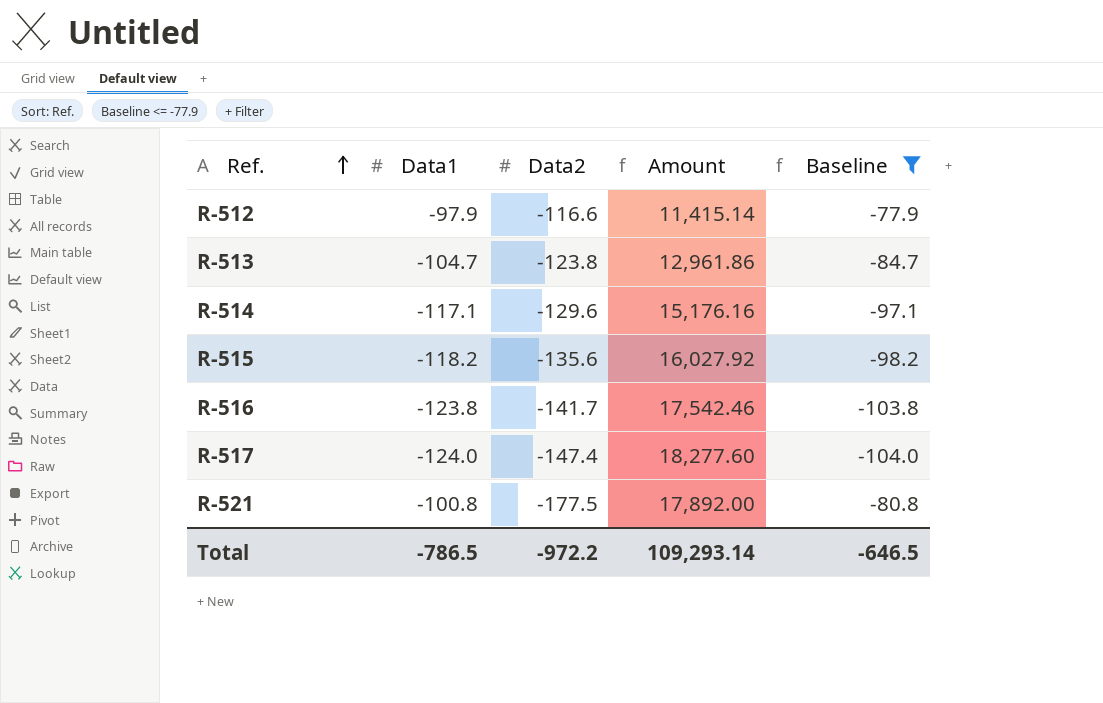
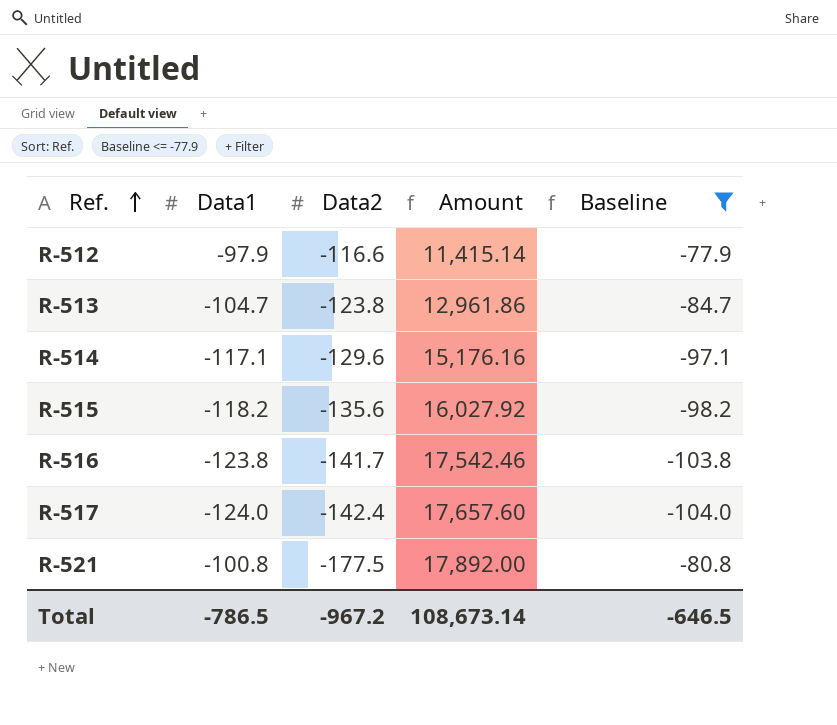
R-517 | Data2: -147.4 -> -142.4
R-517 | Amount: 18,277.60 -> 17,657.60
Total | Data2: -972.2 -> -967.2
Total | Amount: 109,293.14 -> 108,673.14

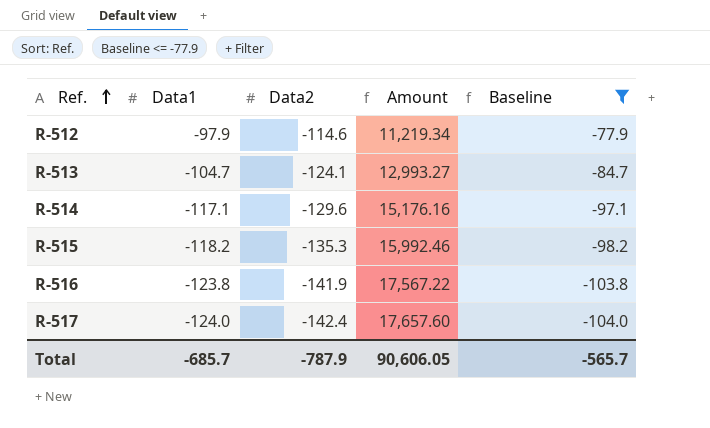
row R-521: -100.8 | -177.5 | 17,892.00 | -80.8 -> none
R-512 | Data2: -116.6 -> -114.6
R-512 | Amount: 11,415.14 -> 11,219.34
R-513 | Data2: -123.8 -> -124.1
R-513 | Amount: 12,961.86 -> 12,993.27
R-515 | Data2: -135.6 -> -135.3
R-515 | Amount: 16,027.92 -> 15,992.46
R-516 | Data2: -141.7 -> -141.9
R-516 | Amount: 17,542.46 -> 17,567.22
Total | Data1: -786.5 -> -685.7
Total | Data2: -967.2 -> -787.9
Total | Amount: 108,673.14 -> 90,606.05
Total | Baseline: -646.5 -> -565.7

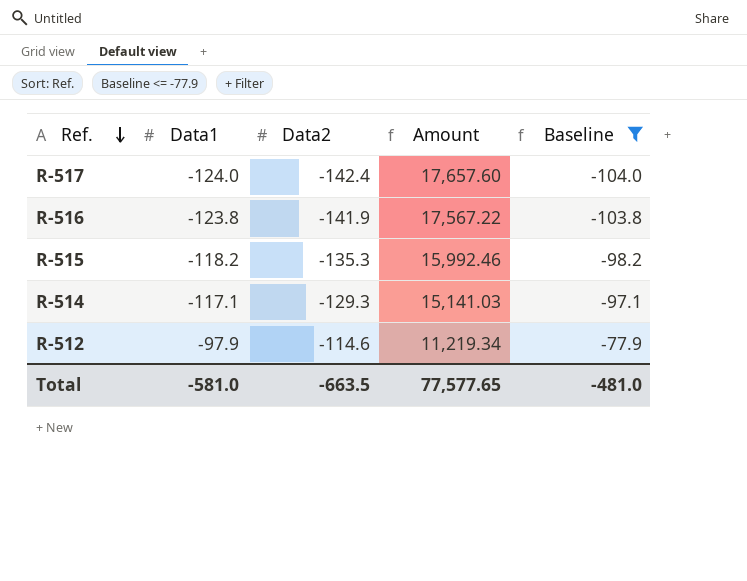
row order: Ref. ascending -> Ref. descending
row R-513: -104.7 | -124.1 | 12,993.27 | -84.7 -> none
R-514 | Data2: -129.6 -> -129.3
R-514 | Amount: 15,176.16 -> 15,141.03
Total | Data1: -685.7 -> -581.0
Total | Data2: -787.9 -> -663.5
Total | Amount: 90,606.05 -> 77,577.65
Total | Baseline: -565.7 -> -481.0

